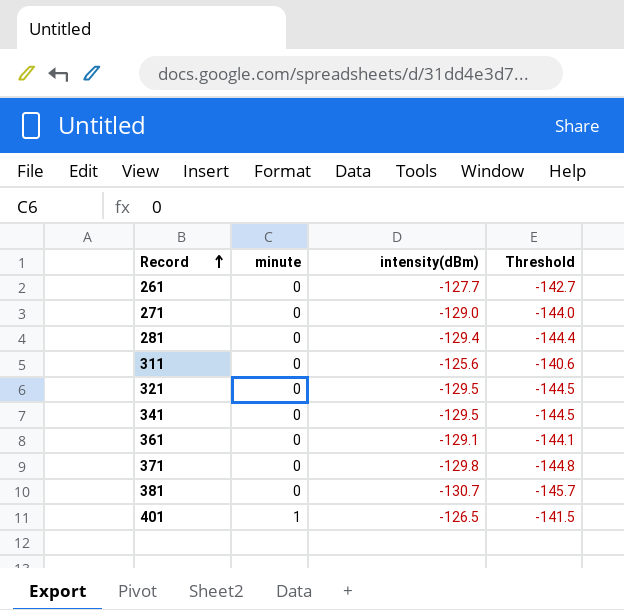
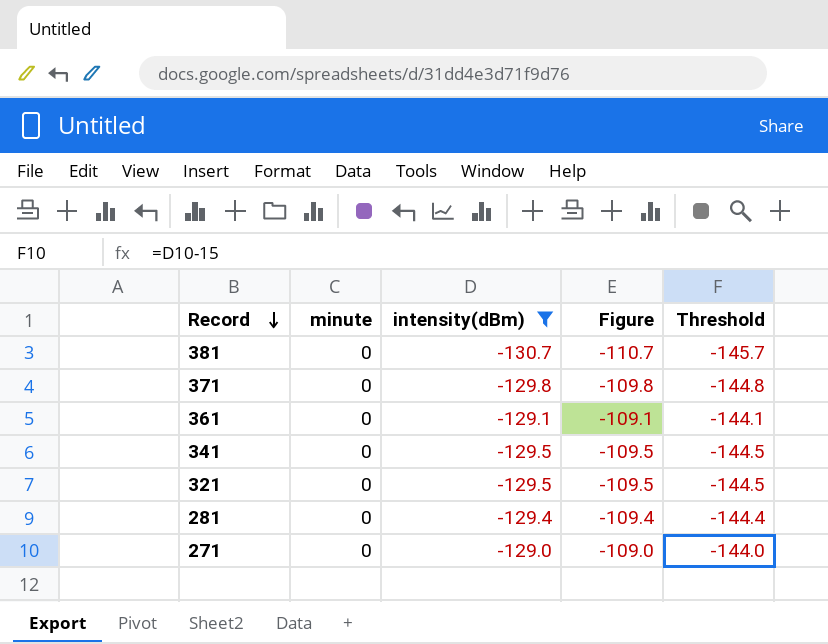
filter: none -> intensity(dBm) <= -129.0
row order: Record ascending -> Record descending
column Figure | formula: none -> [intensity(dBm)] + 20

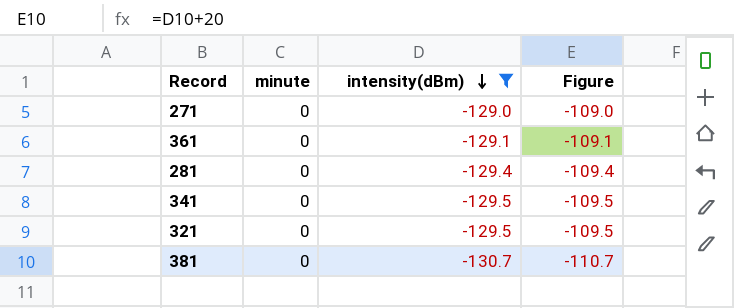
row order: Record descending -> intensity(dBm) descending
column Threshold | formula: [intensity(dBm)] - 15 -> none
row 371: 0 | -129.8 | -109.8 | -144.8 -> none

